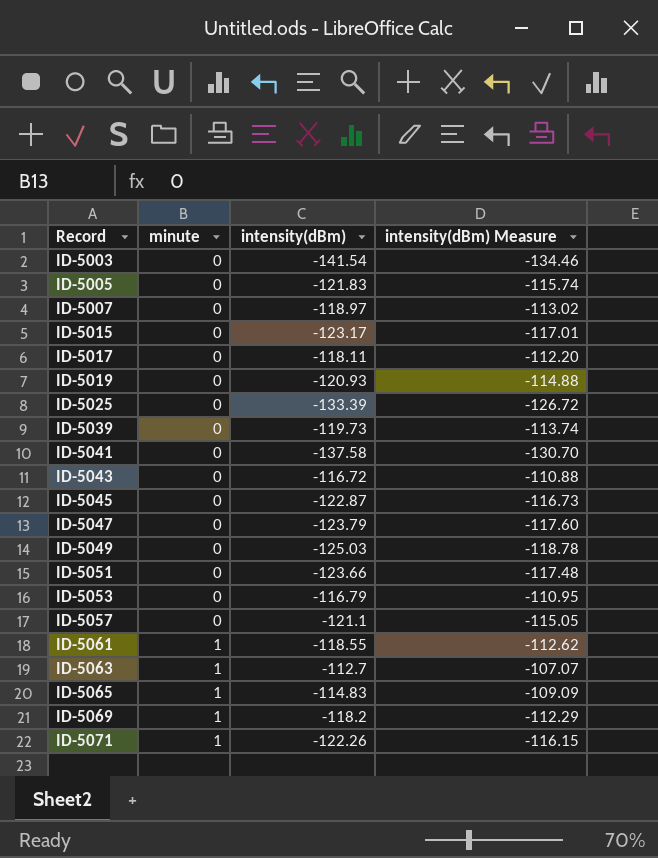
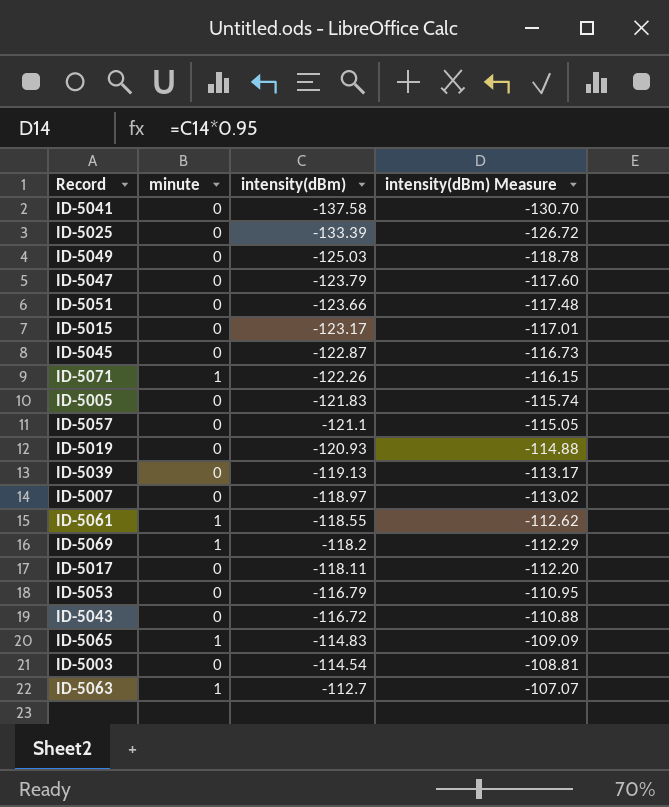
row order: Record ascending -> intensity(dBm) ascending
ID-5039 | intensity(dBm): -119.73 -> -119.13
ID-5039 | intensity(dBm) Measure: -113.74 -> -113.17
ID-5003 | intensity(dBm): -141.54 -> -114.54
ID-5003 | intensity(dBm) Measure: -134.46 -> -108.81

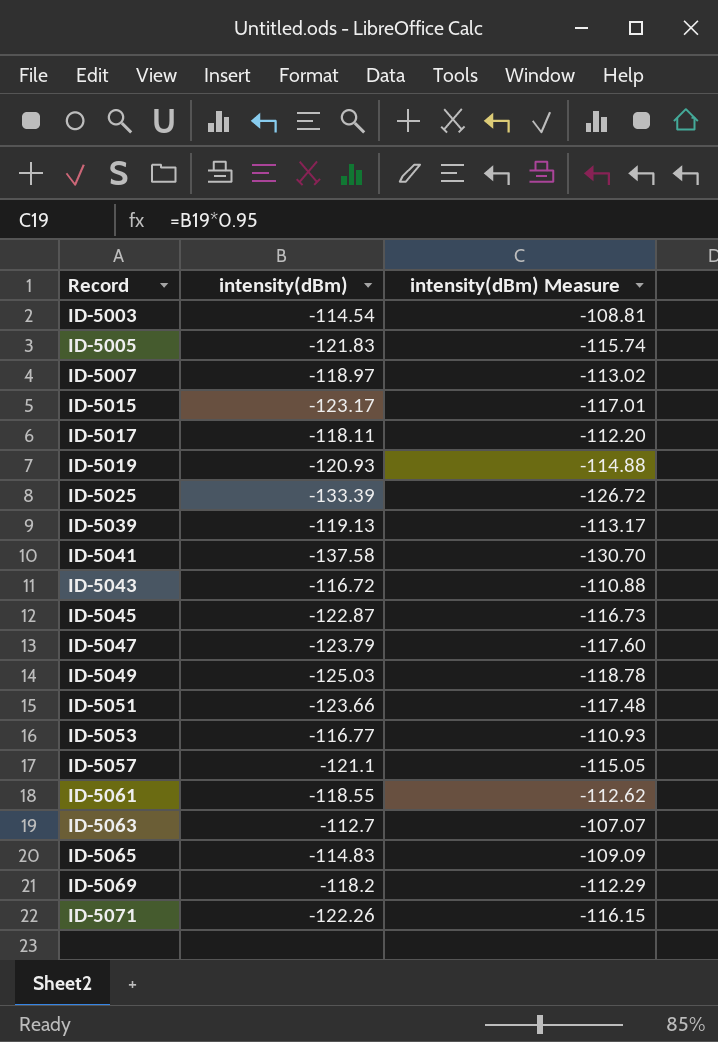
row order: intensity(dBm) ascending -> Record ascending
column minute | position: 2 -> none
ID-5053 | intensity(dBm): -116.79 -> -116.77
ID-5053 | intensity(dBm) Measure: -110.95 -> -110.93

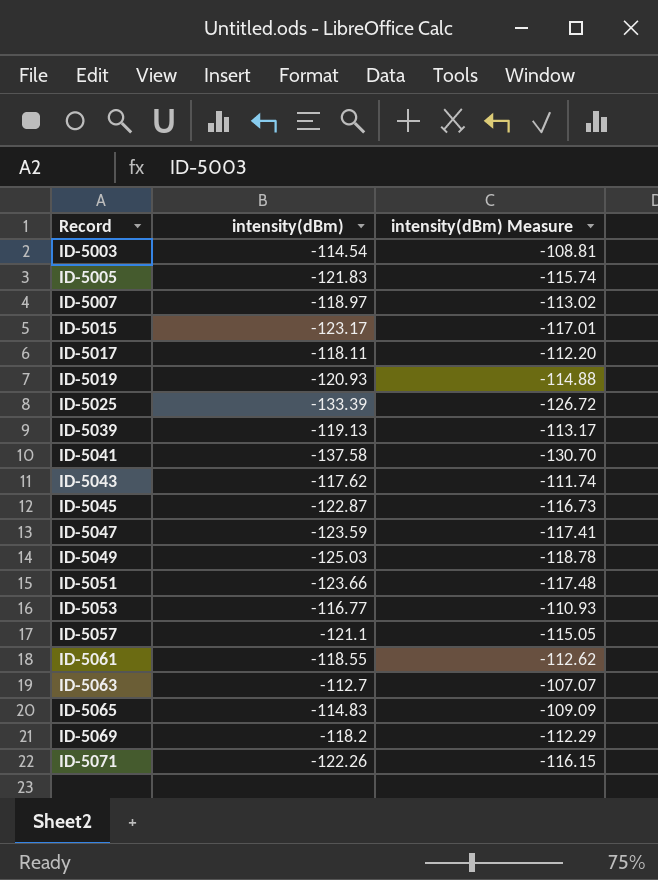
ID-5043 | intensity(dBm): -116.72 -> -117.62
ID-5043 | intensity(dBm) Measure: -110.88 -> -111.74
ID-5047 | intensity(dBm): -123.79 -> -123.59
ID-5047 | intensity(dBm) Measure: -117.60 -> -117.41

